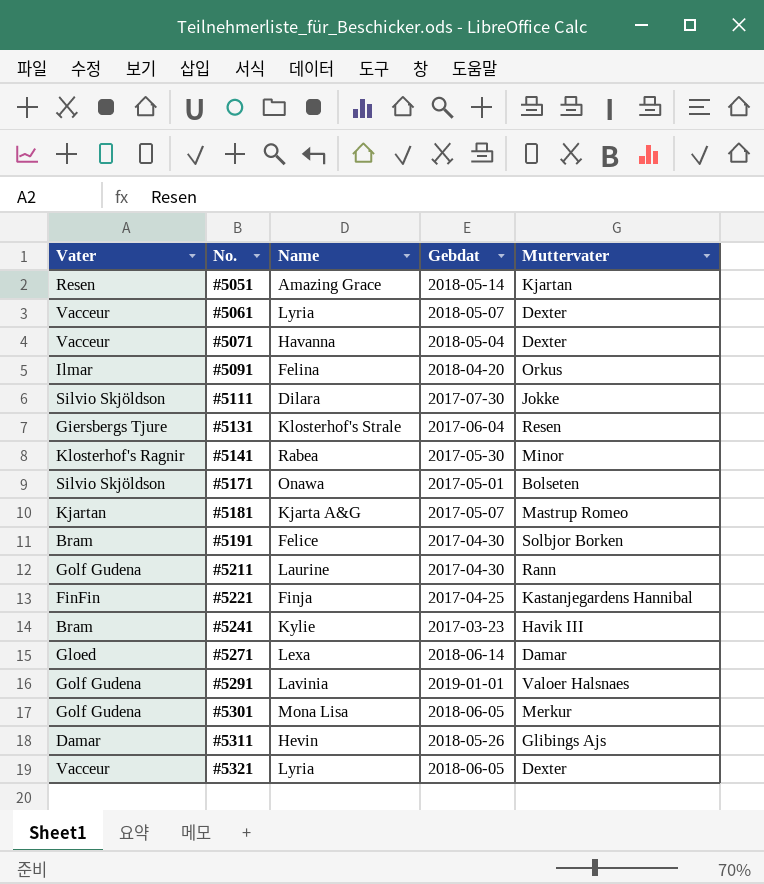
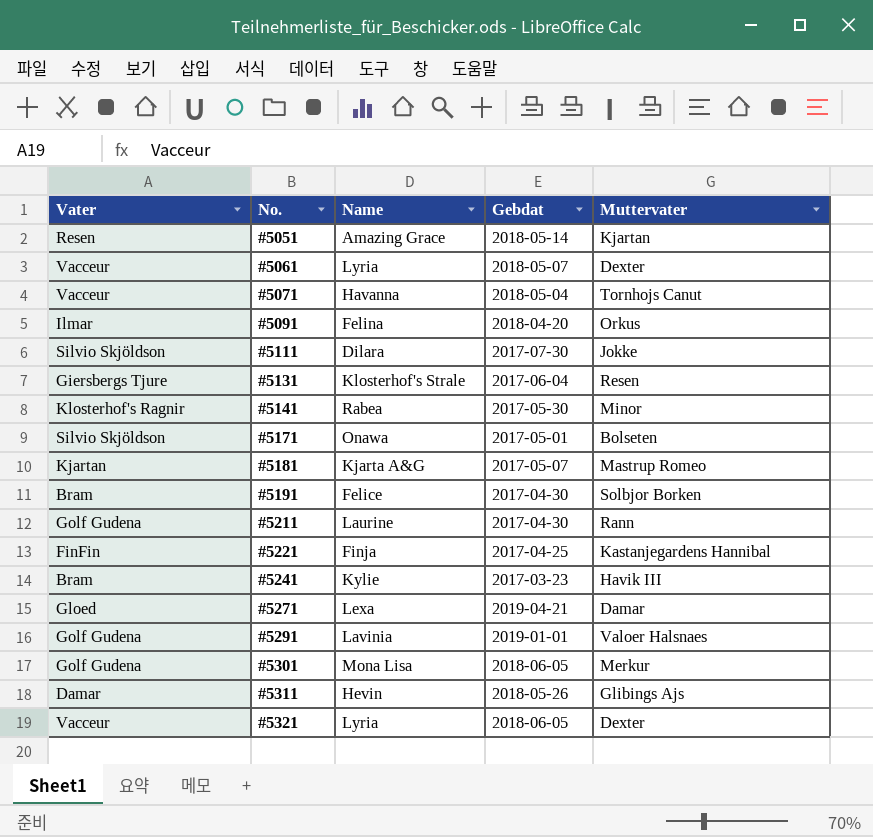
#5071 | Muttervater: Dexter -> Tornhojs Canut
#5271 | Gebdat: 2018-06-14 -> 2019-04-21

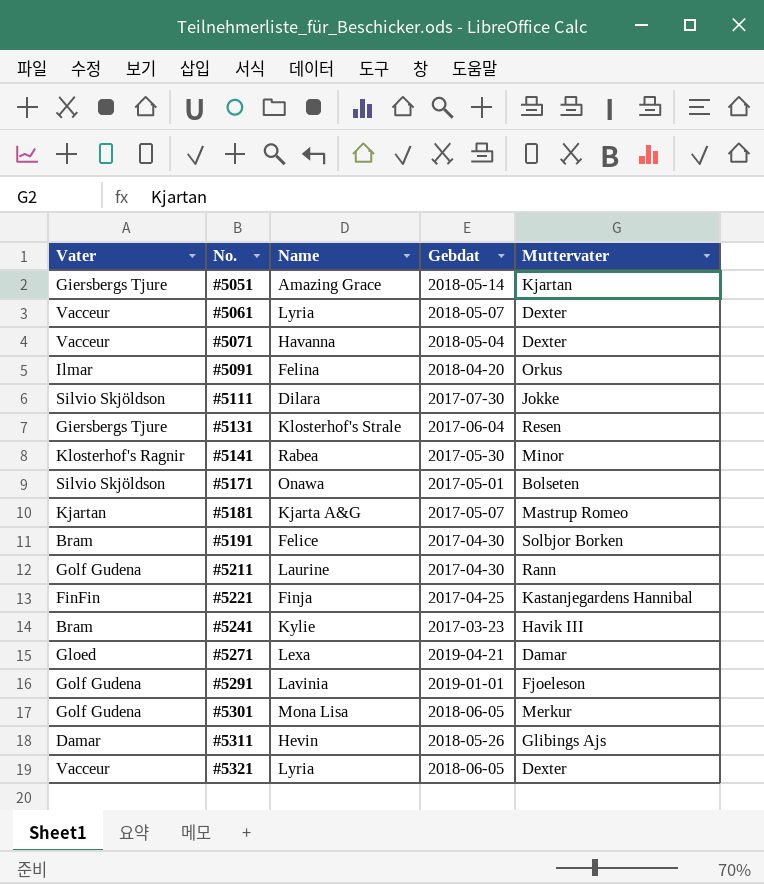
#5051 | Vater: Resen -> Giersbergs Tjure
#5071 | Muttervater: Tornhojs Canut -> Dexter
#5291 | Muttervater: Valoer Halsnaes -> Fjoeleson

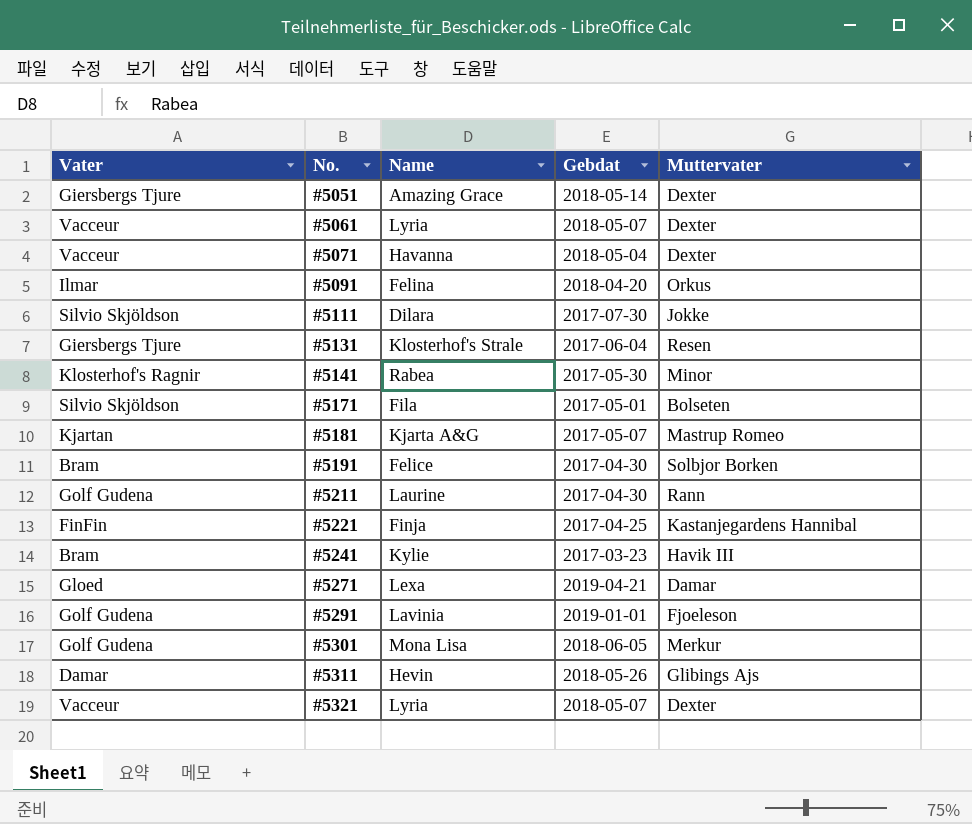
#5051 | Muttervater: Kjartan -> Dexter
#5171 | Name: Onawa -> Fila
#5321 | Gebdat: 2018-06-05 -> 2018-05-07

